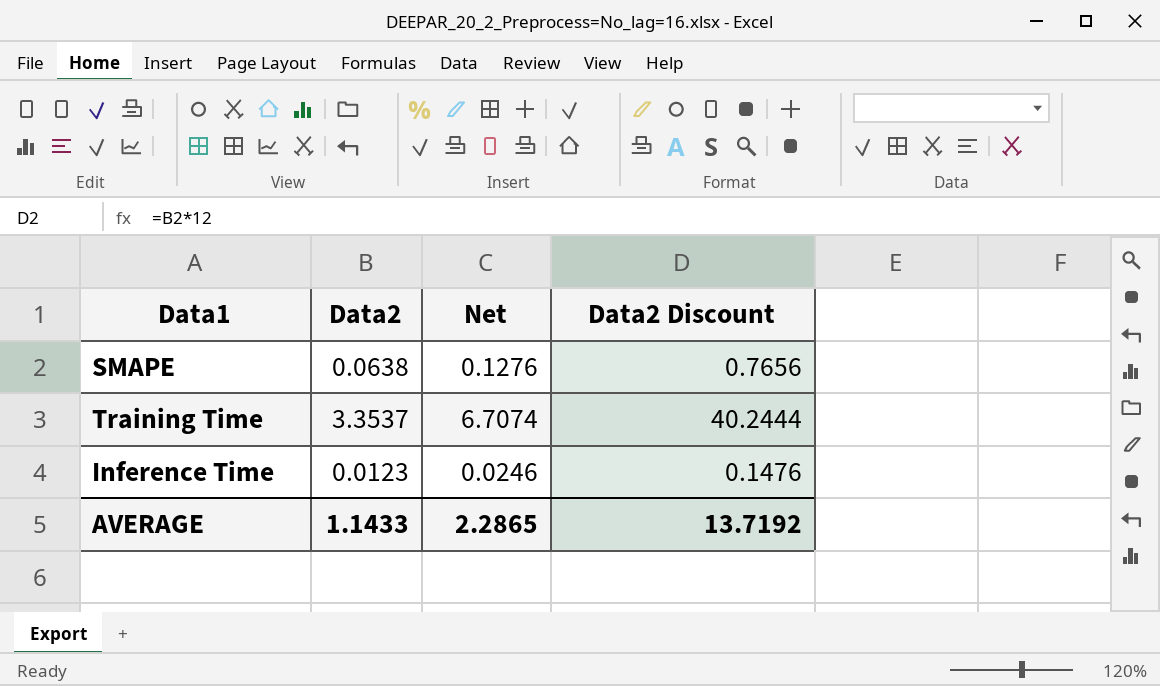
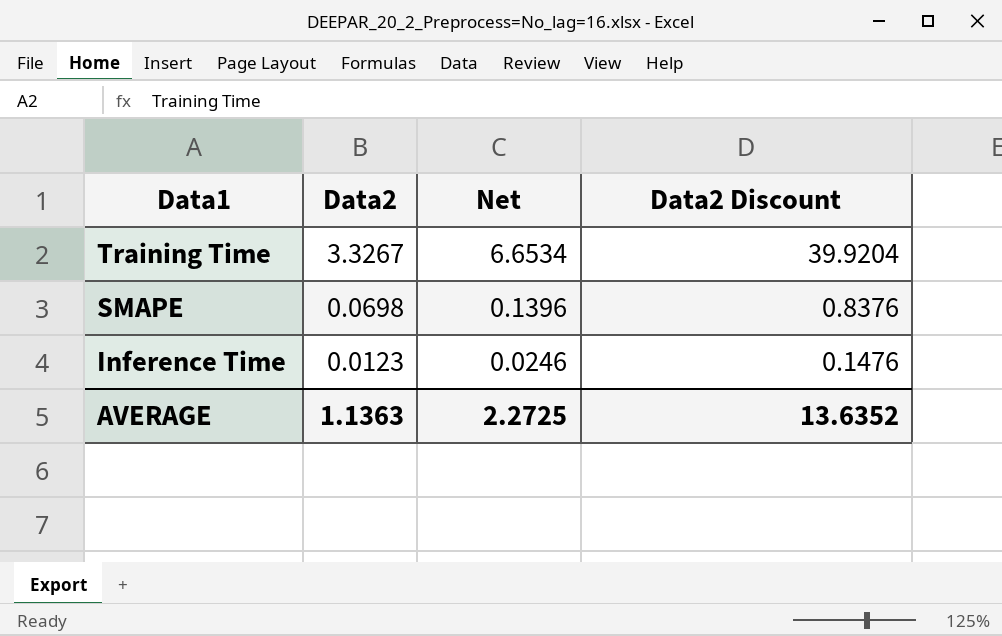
row order: none -> Data1 descending
Training Time | Data2: 3.3537 -> 3.3267
Training Time | Net: 6.7074 -> 6.6534
Training Time | Data2 Discount: 40.2444 -> 39.9204
SMAPE | Data2: 0.0638 -> 0.0698
SMAPE | Net: 0.1276 -> 0.1396
SMAPE | Data2 Discount: 0.7656 -> 0.8376
AVERAGE | Data2: 1.1433 -> 1.1363
AVERAGE | Net: 2.2865 -> 2.2725
AVERAGE | Data2 Discount: 13.7192 -> 13.6352

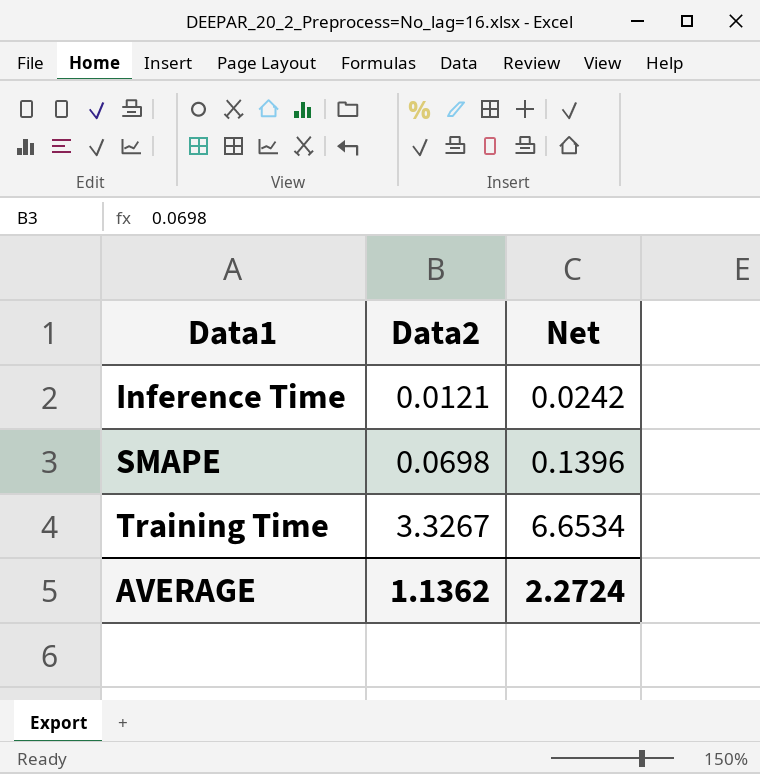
row order: Data1 descending -> Data1 ascending
column Data2 Discount | formula: [Data2] * 12 -> none
Inference Time | Data2: 0.0123 -> 0.0121
Inference Time | Net: 0.0246 -> 0.0242
AVERAGE | Data2: 1.1363 -> 1.1362
AVERAGE | Net: 2.2725 -> 2.2724

